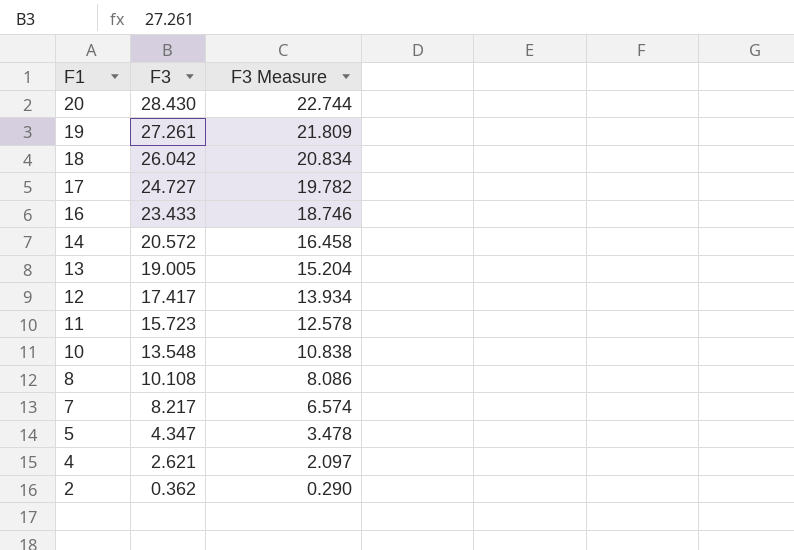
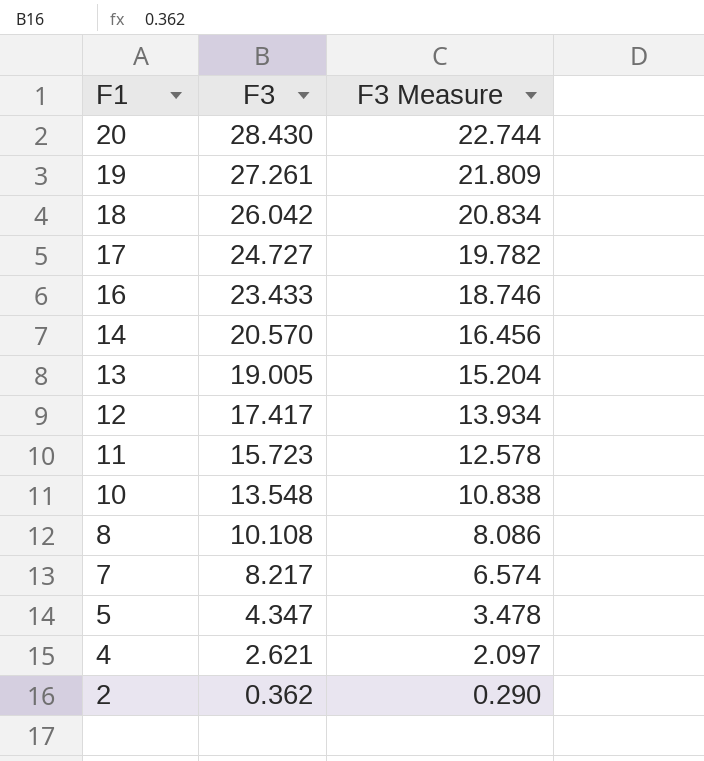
14 | F3: 20.572 -> 20.570
14 | F3 Measure: 16.458 -> 16.456

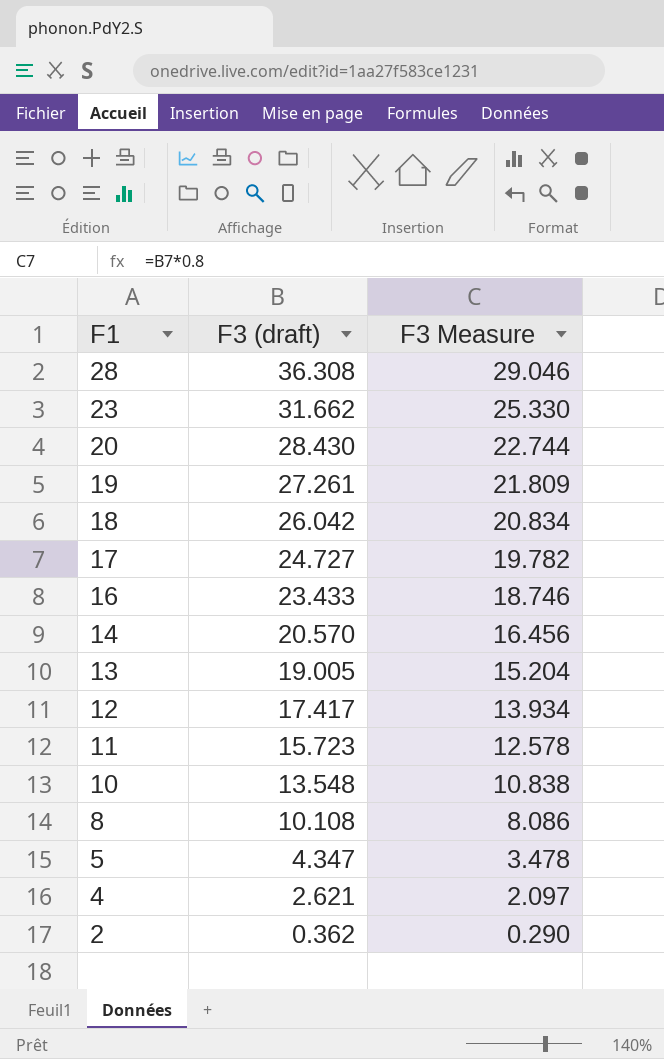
column name: F3 -> F3 (draft)
row 7: 8.217 | 6.574 -> none
row 28: none -> 36.308 | 29.046
row 23: none -> 31.662 | 25.330

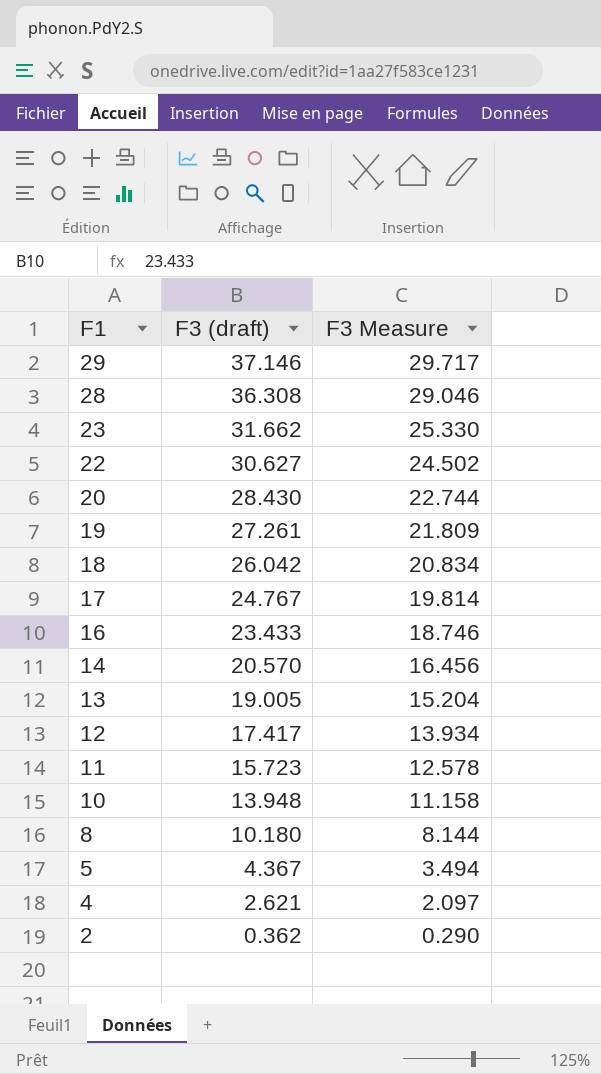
row 29: none -> 37.146 | 29.717
row 22: none -> 30.627 | 24.502
17 | F3 (draft): 24.727 -> 24.767
17 | F3 Measure: 19.782 -> 19.814
10 | F3 (draft): 13.548 -> 13.948
10 | F3 Measure: 10.838 -> 11.158
8 | F3 (draft): 10.108 -> 10.180
8 | F3 Measure: 8.086 -> 8.144
5 | F3 (draft): 4.347 -> 4.367
5 | F3 Measure: 3.478 -> 3.494

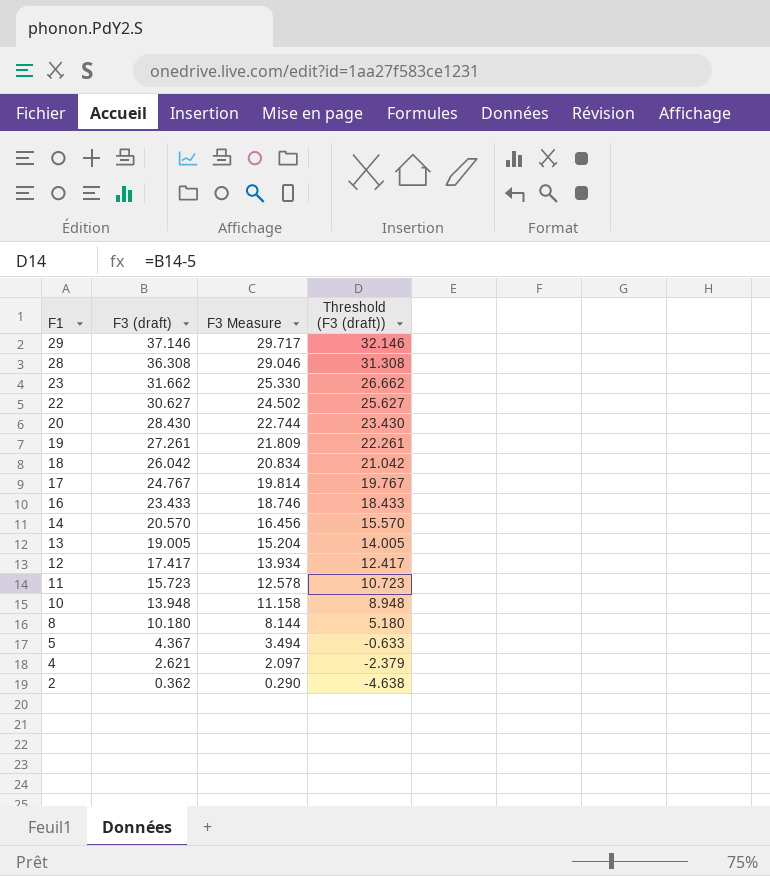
column Threshold (F3 (draft)) | formula: none -> [F3 (draft)] - 5

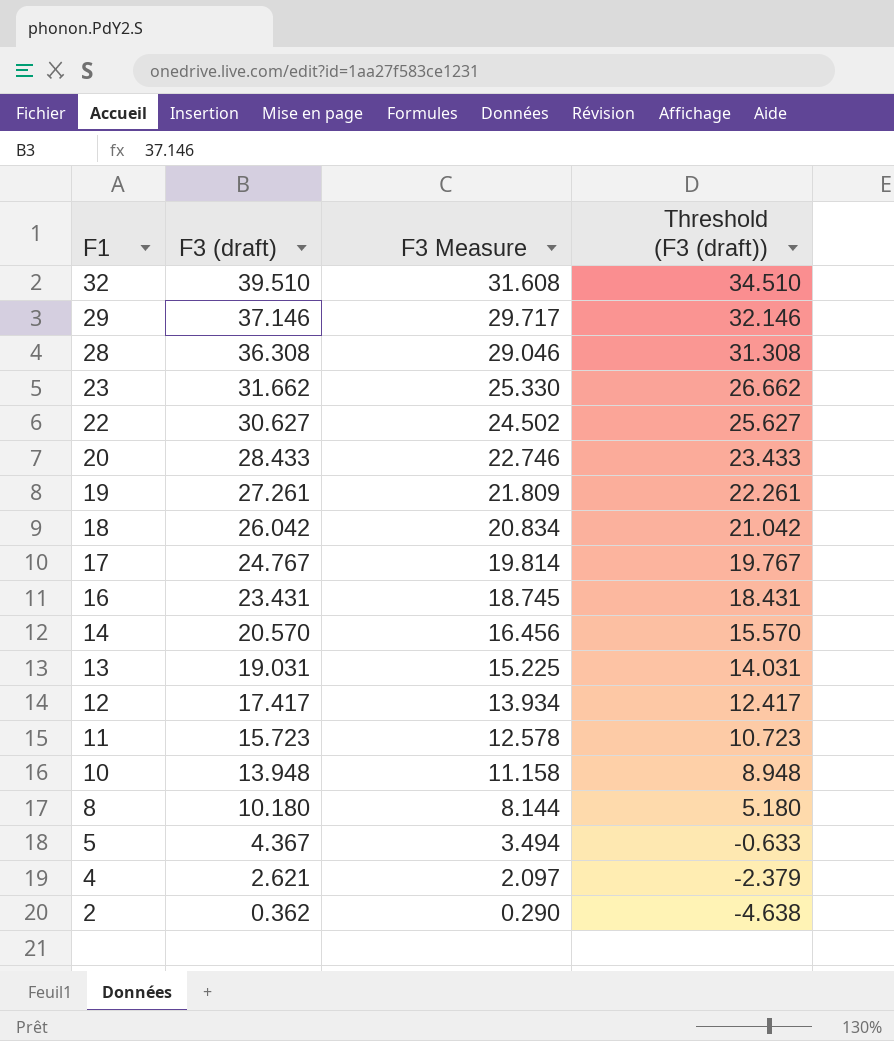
row 32: none -> 39.510 | 31.608 | 34.510
20 | F3 (draft): 28.430 -> 28.433
20 | F3 Measure: 22.744 -> 22.746
20 | Threshold (F3 (draft)): 23.430 -> 23.433
16 | F3 (draft): 23.433 -> 23.431
16 | F3 Measure: 18.746 -> 18.745
16 | Threshold (F3 (draft)): 18.433 -> 18.431
13 | F3 (draft): 19.005 -> 19.031
13 | F3 Measure: 15.204 -> 15.225
13 | Threshold (F3 (draft)): 14.005 -> 14.031

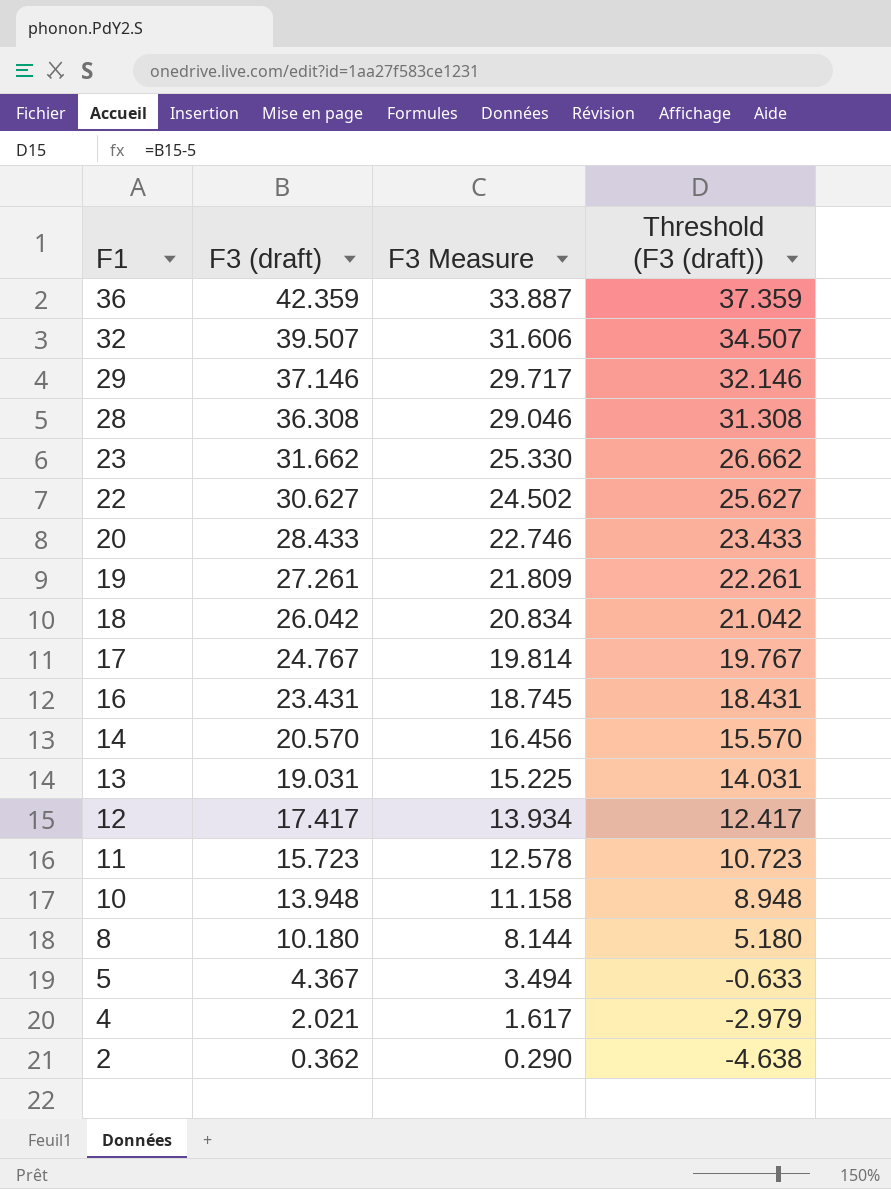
row 36: none -> 42.359 | 33.887 | 37.359
32 | F3 (draft): 39.510 -> 39.507
32 | F3 Measure: 31.608 -> 31.606
32 | Threshold (F3 (draft)): 34.510 -> 34.507
4 | F3 (draft): 2.621 -> 2.021
4 | F3 Measure: 2.097 -> 1.617
4 | Threshold (F3 (draft)): -2.379 -> -2.979

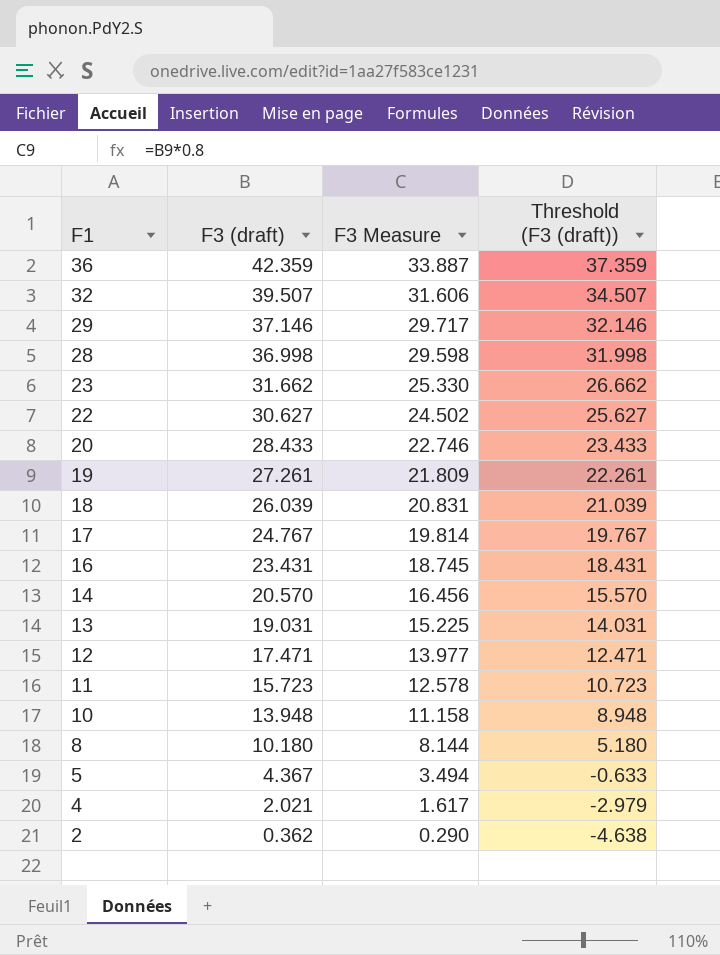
28 | F3 (draft): 36.308 -> 36.998
28 | F3 Measure: 29.046 -> 29.598
28 | Threshold (F3 (draft)): 31.308 -> 31.998
18 | F3 (draft): 26.042 -> 26.039
18 | F3 Measure: 20.834 -> 20.831
18 | Threshold (F3 (draft)): 21.042 -> 21.039
12 | F3 (draft): 17.417 -> 17.471
12 | F3 Measure: 13.934 -> 13.977
12 | Threshold (F3 (draft)): 12.417 -> 12.471

